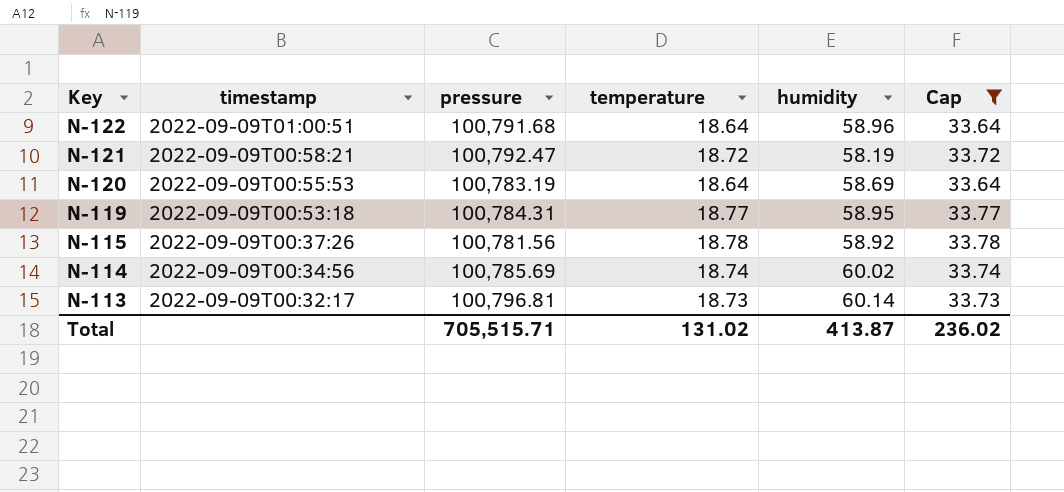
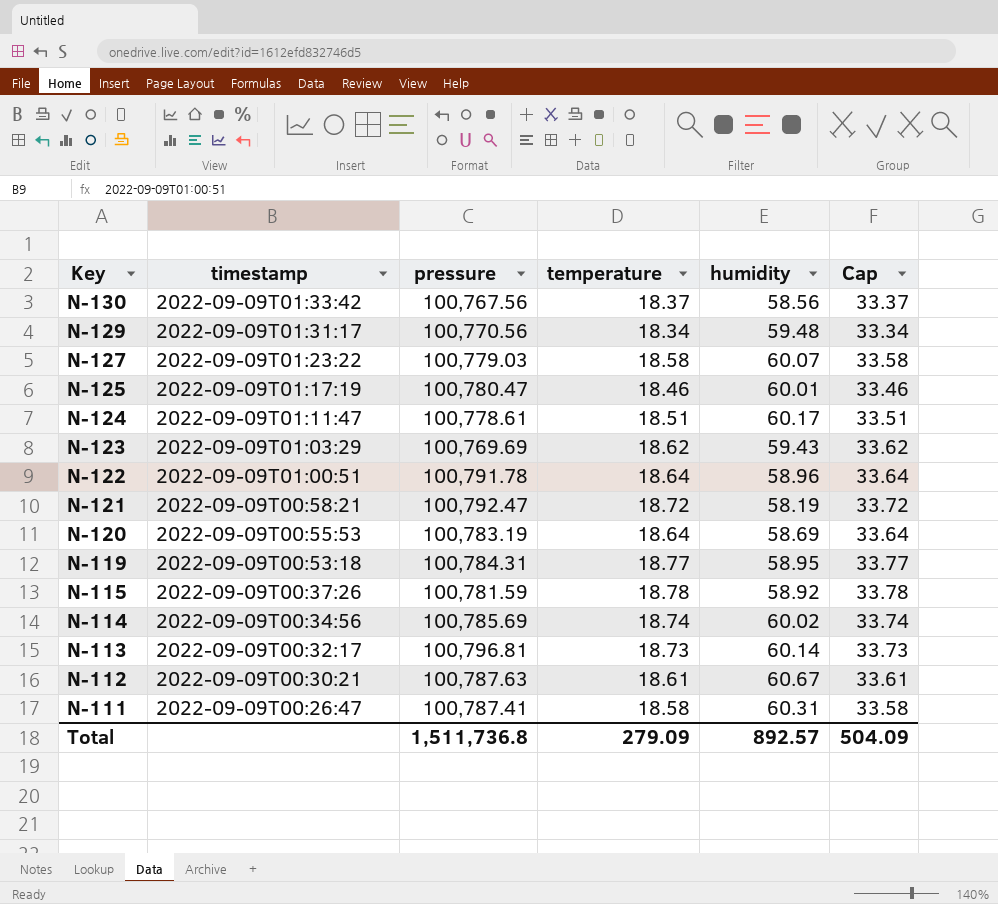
filter: Cap >= 33.64 -> none
N-122 | pressure: 100,791.68 -> 100,791.78
N-115 | pressure: 100,781.56 -> 100,781.59
Total | pressure: 705,515.71 -> 1,511,736.8
Total | temperature: 131.02 -> 279.09
Total | humidity: 413.87 -> 892.57
Total | Cap: 236.02 -> 504.09

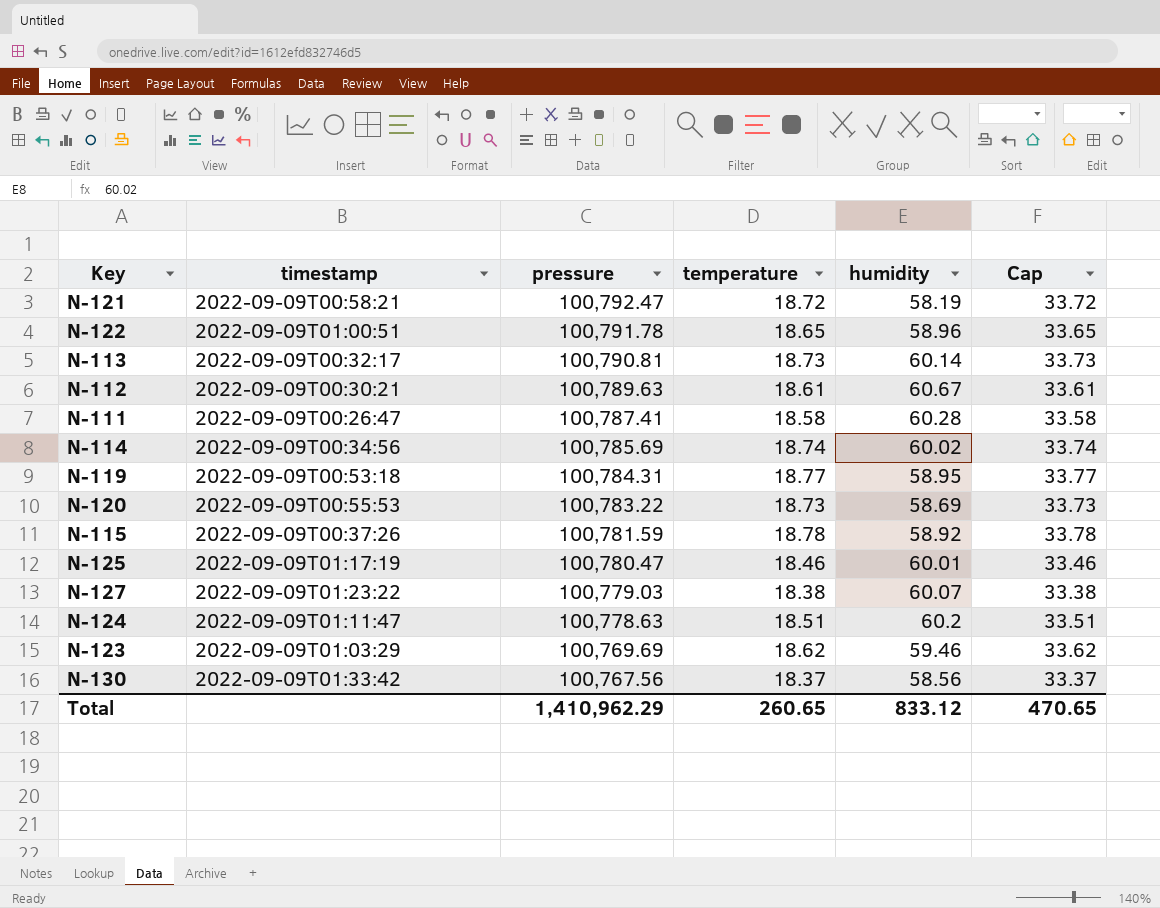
row order: Key descending -> pressure descending
row N-129: 2022-09-09T01:31:17 | 100,770.56 | 18.34 | 59.48 | 33.34 -> none
N-122 | temperature: 18.64 -> 18.65
N-122 | Cap: 33.64 -> 33.65
N-113 | pressure: 100,796.81 -> 100,790.81
N-112 | pressure: 100,787.63 -> 100,789.63
N-111 | humidity: 60.31 -> 60.28
N-120 | pressure: 100,783.19 -> 100,783.22
N-120 | temperature: 18.64 -> 18.73
N-120 | Cap: 33.64 -> 33.73
N-127 | temperature: 18.58 -> 18.38
N-127 | Cap: 33.58 -> 33.38
N-124 | pressure: 100,778.61 -> 100,778.63
N-124 | humidity: 60.17 -> 60.2
N-123 | humidity: 59.43 -> 59.46
Total | pressure: 1,511,736.8 -> 1,410,962.29
Total | temperature: 279.09 -> 260.65
Total | humidity: 892.57 -> 833.12
Total | Cap: 504.09 -> 470.65

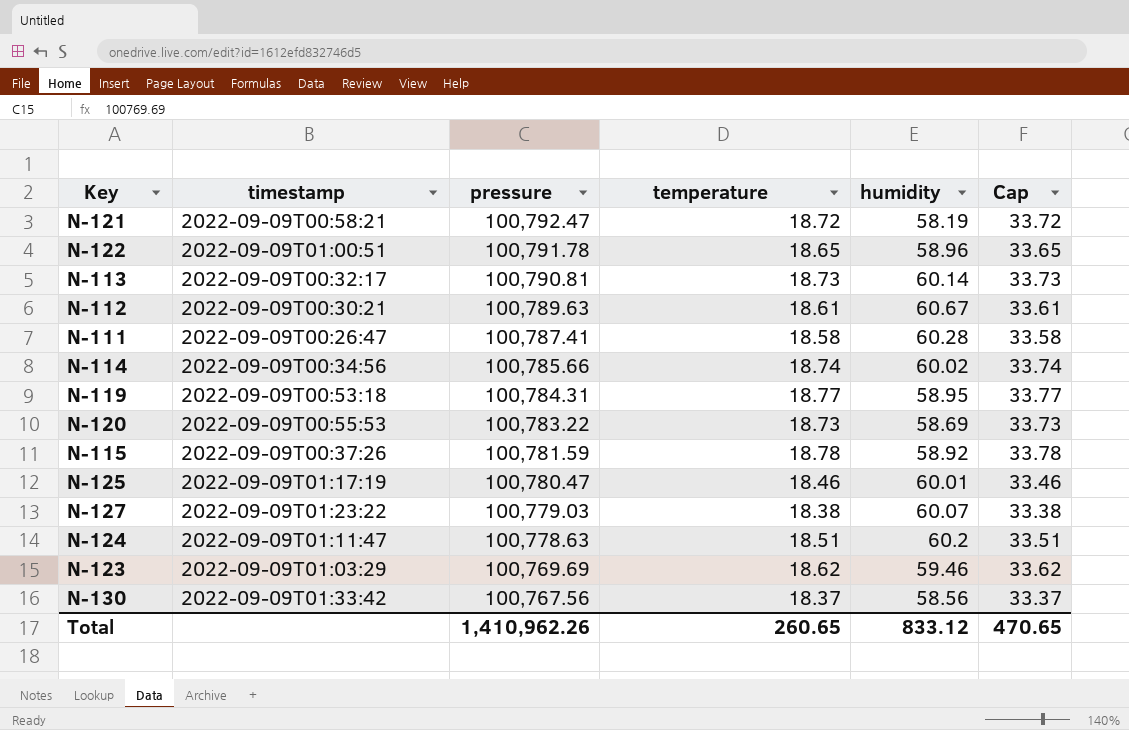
N-114 | pressure: 100,785.69 -> 100,785.66
Total | pressure: 1,410,962.29 -> 1,410,962.26

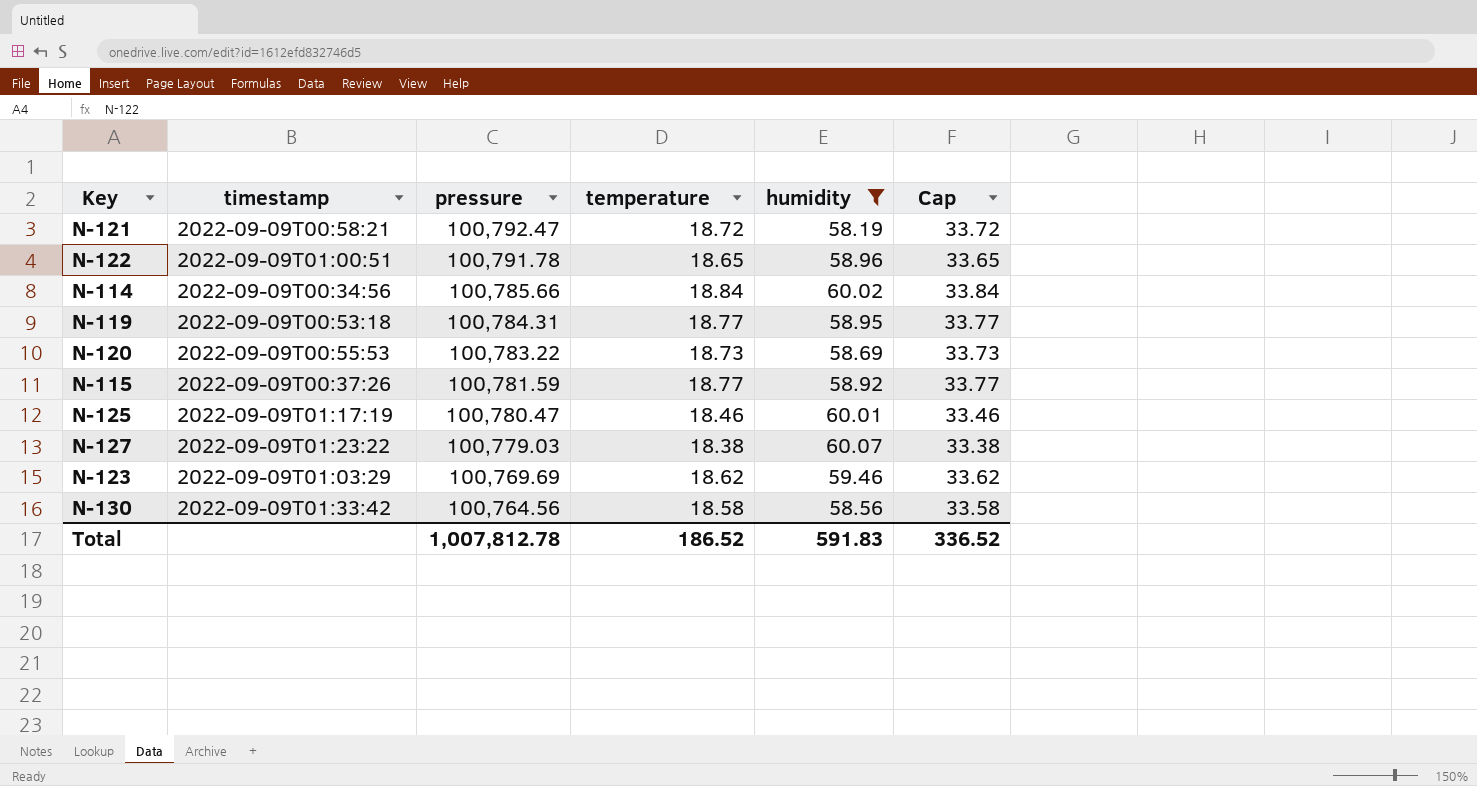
filter: none -> humidity <= 60.07
N-114 | temperature: 18.74 -> 18.84
N-114 | Cap: 33.74 -> 33.84
N-115 | temperature: 18.78 -> 18.77
N-115 | Cap: 33.78 -> 33.77
N-130 | pressure: 100,767.56 -> 100,764.56
N-130 | temperature: 18.37 -> 18.58
N-130 | Cap: 33.37 -> 33.58
Total | pressure: 1,410,962.26 -> 1,007,812.78
Total | temperature: 260.65 -> 186.52
Total | humidity: 833.12 -> 591.83
Total | Cap: 470.65 -> 336.52

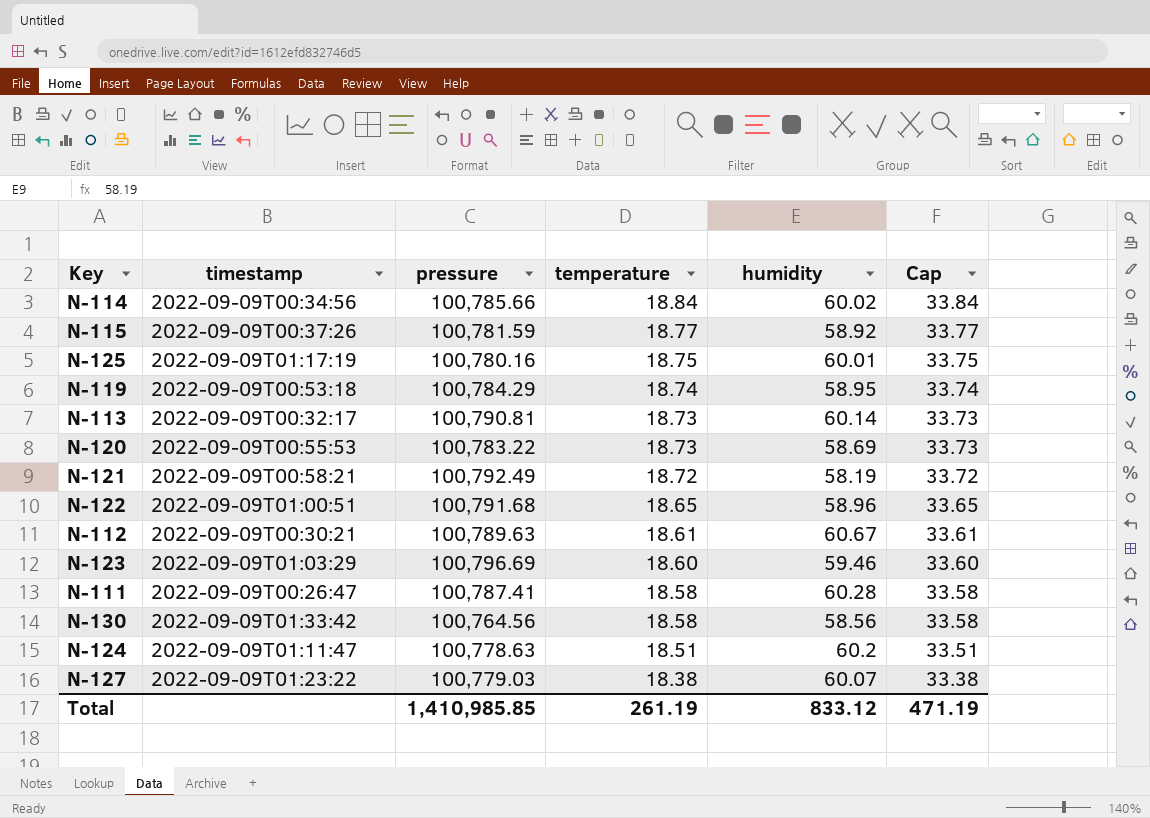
filter: humidity <= 60.07 -> none
row order: pressure descending -> temperature descending
N-125 | pressure: 100,780.47 -> 100,780.16
N-125 | temperature: 18.46 -> 18.75
N-125 | Cap: 33.46 -> 33.75
N-119 | pressure: 100,784.31 -> 100,784.29
N-119 | temperature: 18.77 -> 18.74
N-119 | Cap: 33.77 -> 33.74
N-121 | pressure: 100,792.47 -> 100,792.49
N-122 | pressure: 100,791.78 -> 100,791.68
N-123 | pressure: 100,769.69 -> 100,796.69
N-123 | temperature: 18.62 -> 18.60
N-123 | Cap: 33.62 -> 33.60
Total | pressure: 1,007,812.78 -> 1,410,985.85
Total | temperature: 186.52 -> 261.19
Total | humidity: 591.83 -> 833.12
Total | Cap: 336.52 -> 471.19

